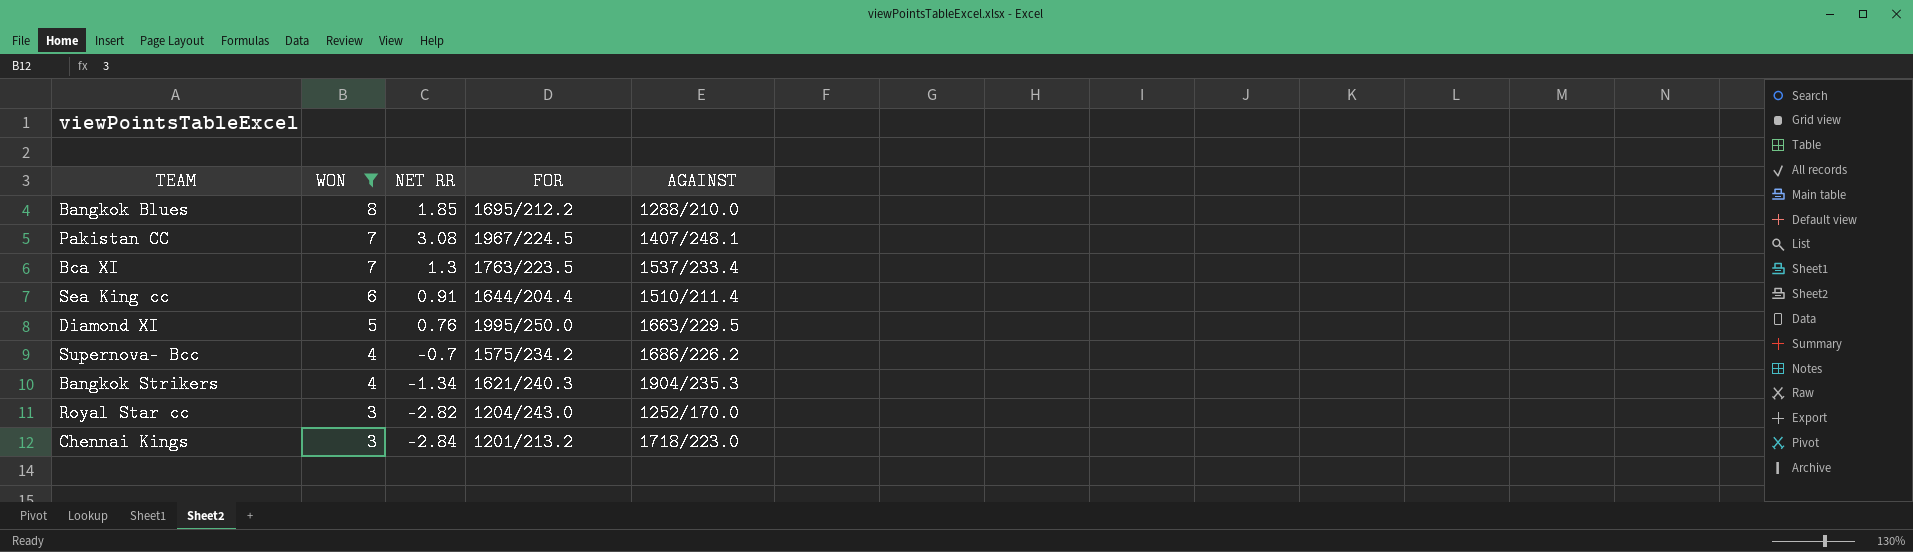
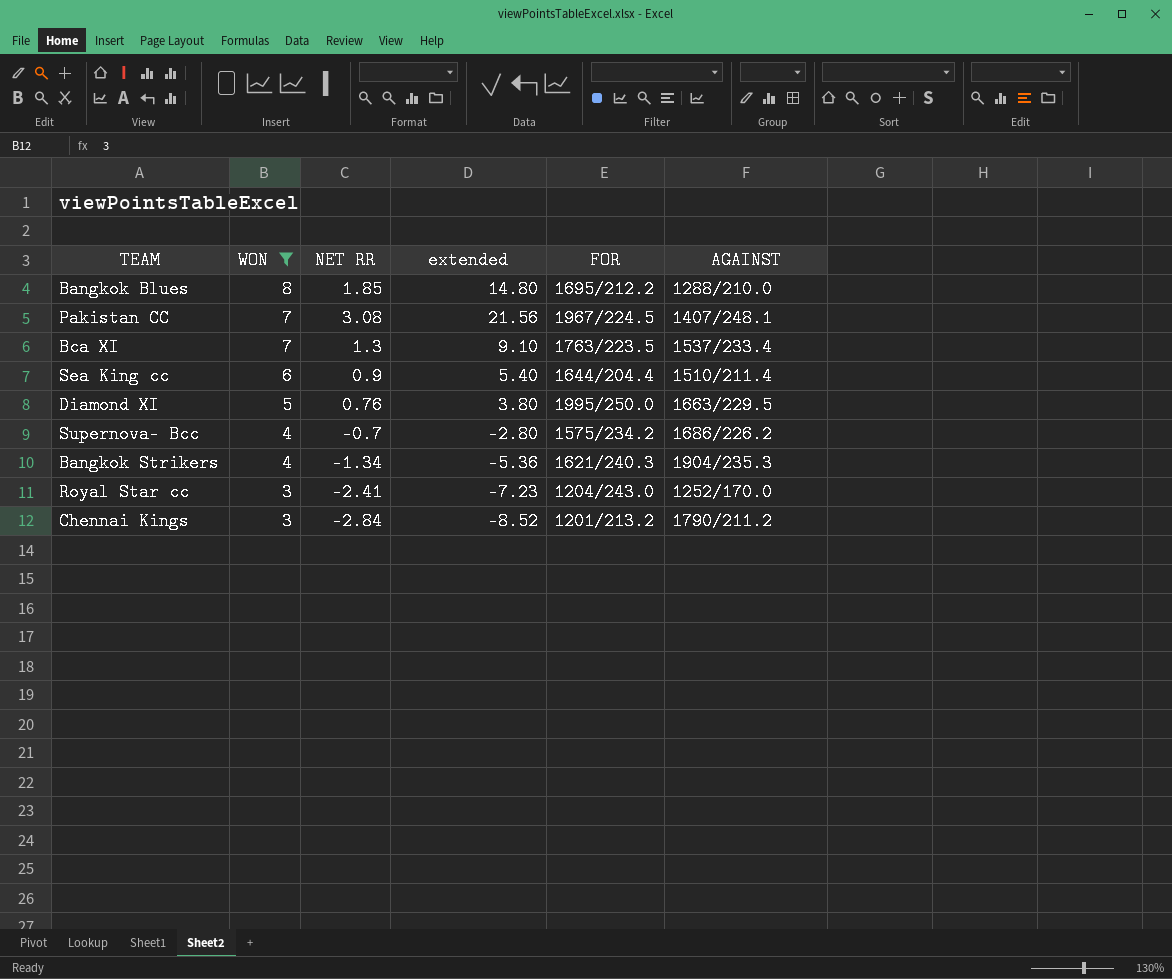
column extended | formula: none -> [WON] * [NET RR]
Sea King cc | NET RR: 0.91 -> 0.9
Royal Star cc | NET RR: -2.82 -> -2.41
Chennai Kings | AGAINST: 1718/223.0 -> 1790/211.2

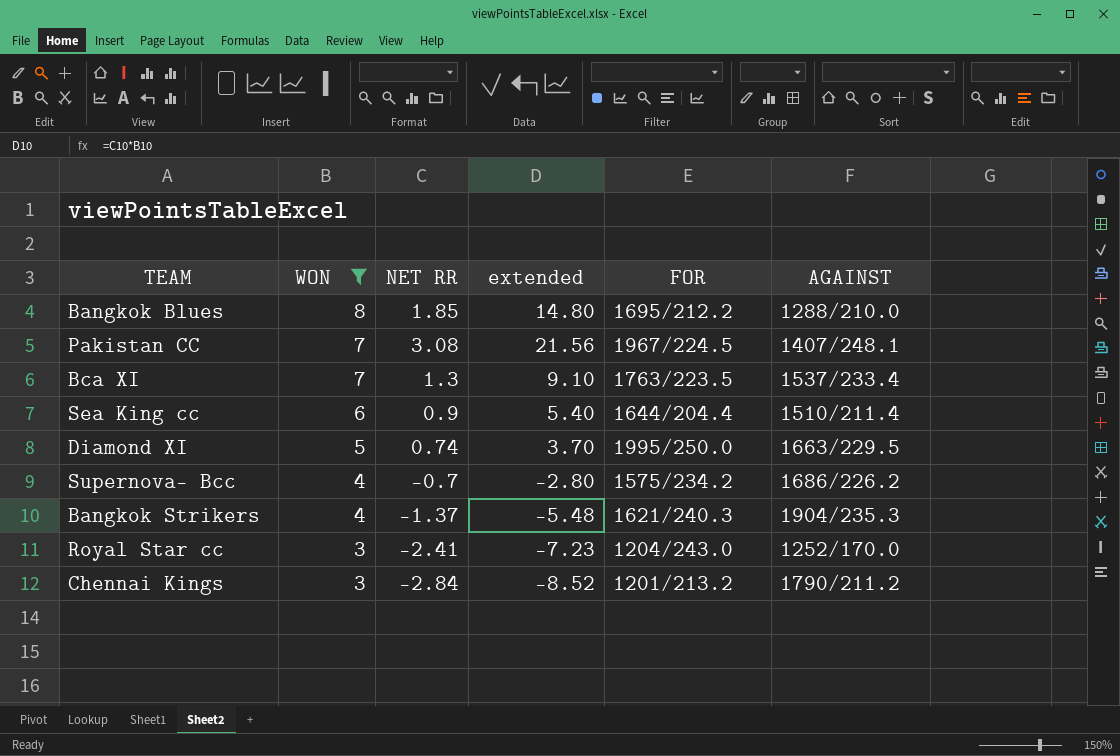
Diamond XI | NET RR: 0.76 -> 0.74
Diamond XI | extended: 3.80 -> 3.70
Bangkok Strikers | NET RR: -1.34 -> -1.37
Bangkok Strikers | extended: -5.36 -> -5.48

